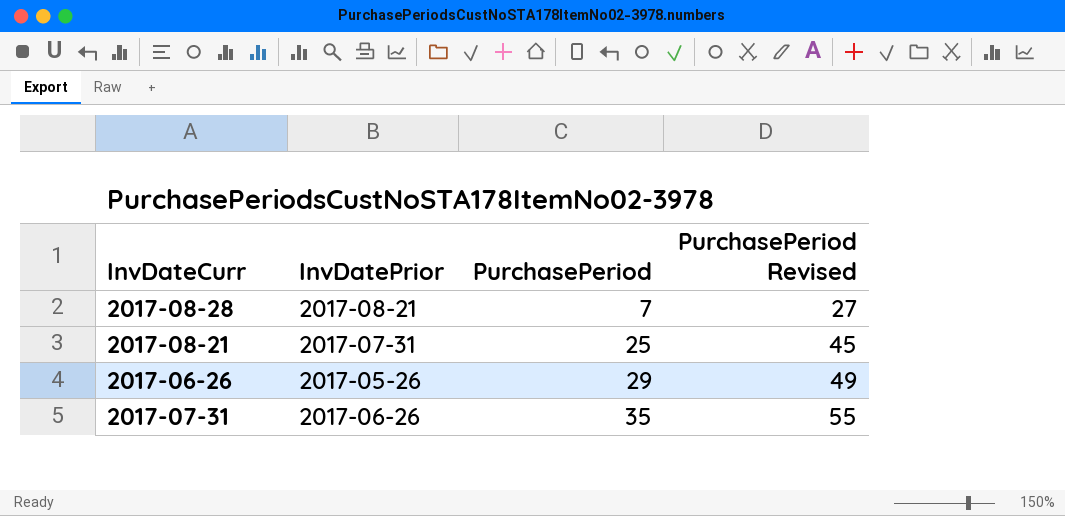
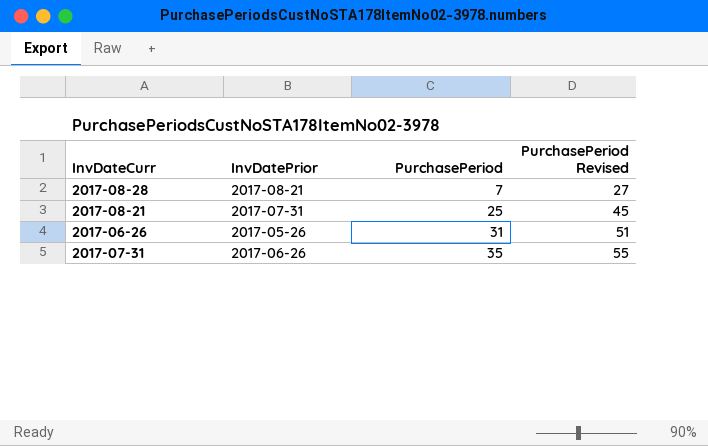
2017-06-26 | PurchasePeriod: 29 -> 31
2017-06-26 | PurchasePeriod Revised: 49 -> 51

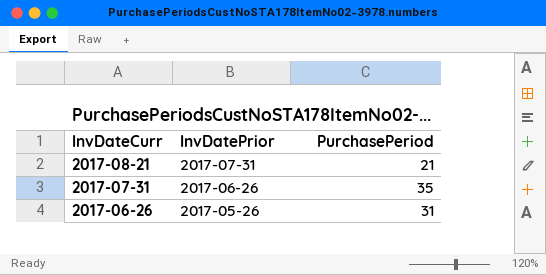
row order: PurchasePeriod ascending -> InvDateCurr descending
column PurchasePeriod Revised | formula: [PurchasePeriod] + 20 -> none
row 2017-08-28: 2017-08-21 | 7 | 27 -> none
2017-08-21 | PurchasePeriod: 25 -> 21

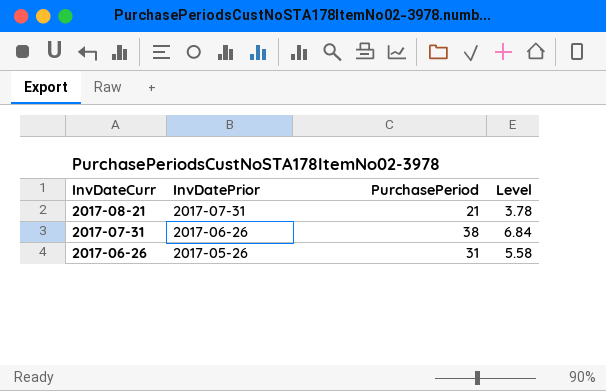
column Level | formula: none -> [PurchasePeriod] * 0.18
2017-07-31 | PurchasePeriod: 35 -> 38

